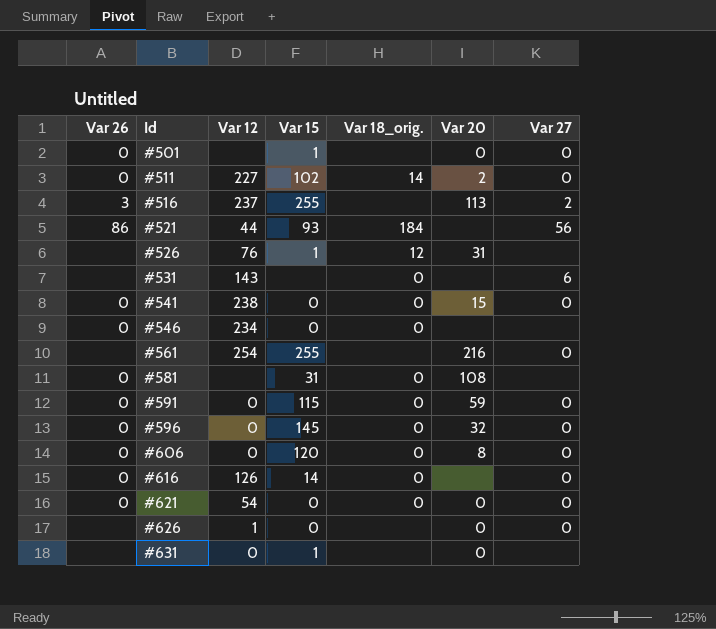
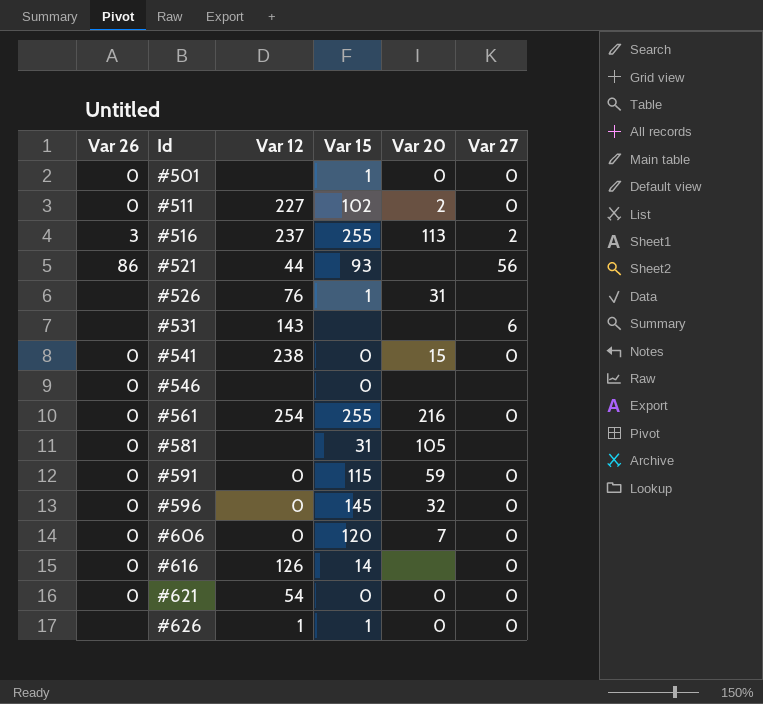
column Var 18_orig. | position: 5 -> none
row #631: none | 0 | 1 | none | 0 | none -> none
#546 | Var 12: 234 -> none
#561 | Var 26: none -> 0
#581 | Var 20: 108 -> 105
#606 | Var 20: 8 -> 7
#626 | Var 15: 0 -> 1

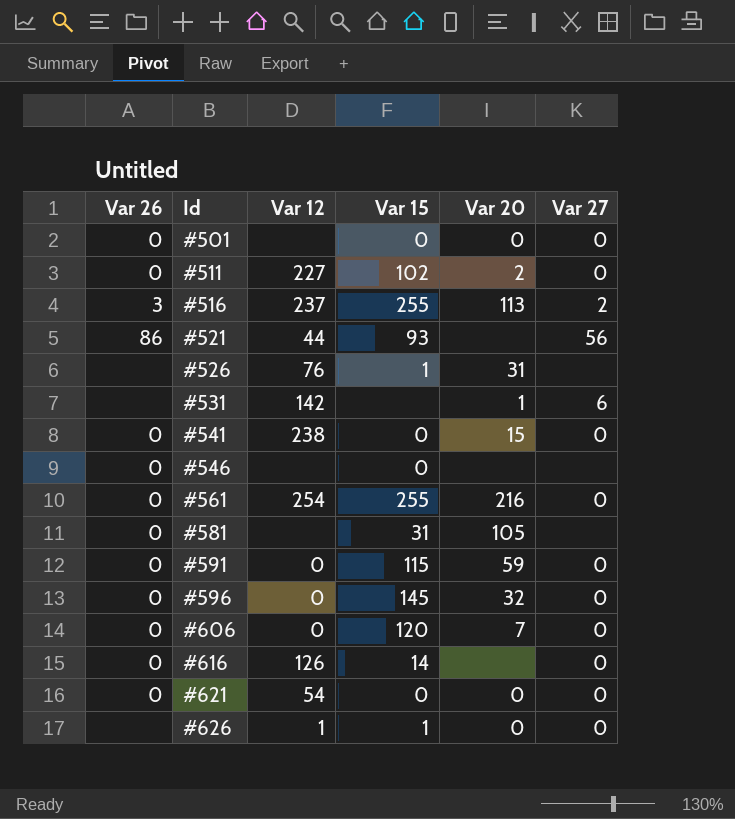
#501 | Var 15: 1 -> 0
#531 | Var 12: 143 -> 142
#531 | Var 20: none -> 1

